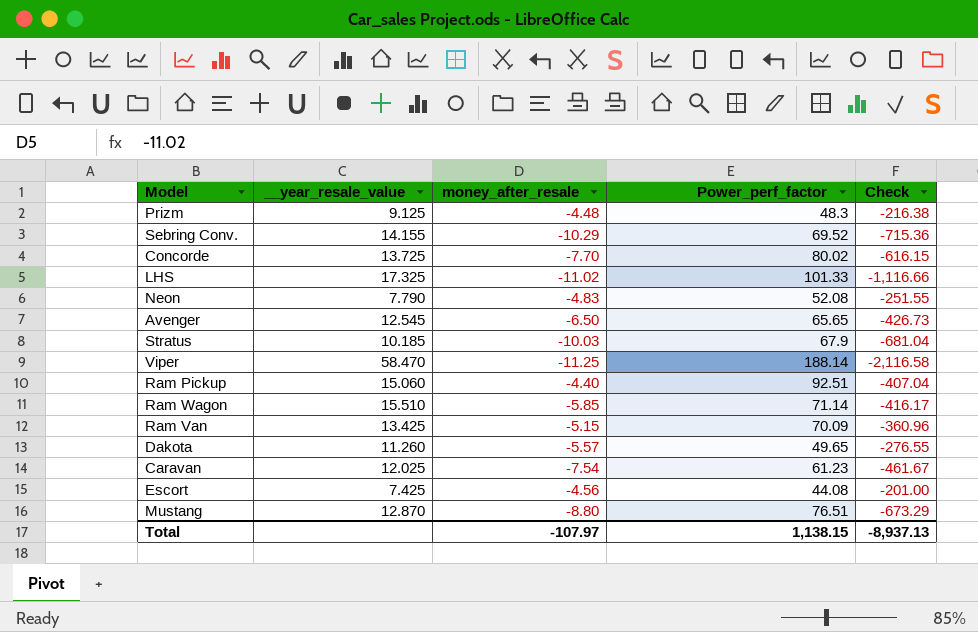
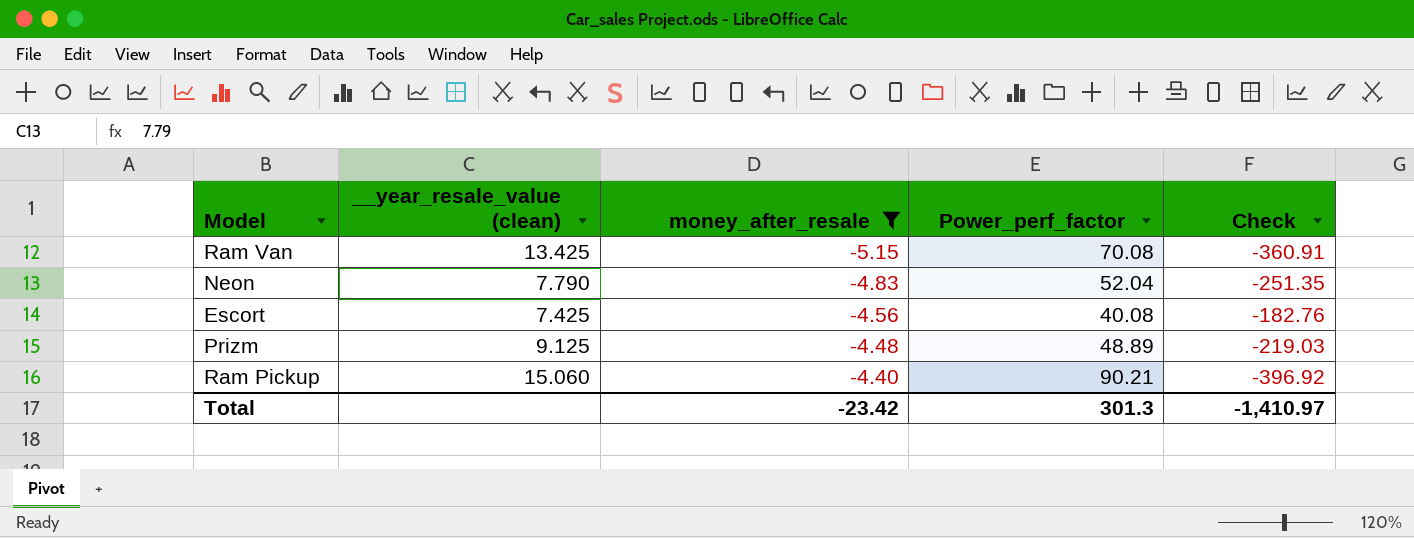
filter: none -> money_after_resale >= -5.15
row order: none -> money_after_resale ascending
column name: __year_resale_value -> __year_resale_value (clean)
Ram Van | Power_perf_factor: 70.09 -> 70.08
Ram Van | Check: -360.96 -> -360.91
Neon | Power_perf_factor: 52.08 -> 52.04
Neon | Check: -251.55 -> -251.35
Escort | Power_perf_factor: 44.08 -> 40.08
Escort | Check: -201.00 -> -182.76
Prizm | Power_perf_factor: 48.3 -> 48.89
Prizm | Check: -216.38 -> -219.03
Ram Pickup | Power_perf_factor: 92.51 -> 90.21
Ram Pickup | Check: -407.04 -> -396.92
Total | money_after_resale: -107.97 -> -23.42
Total | Power_perf_factor: 1,138.15 -> 301.3
Total | Check: -8,937.13 -> -1,410.97

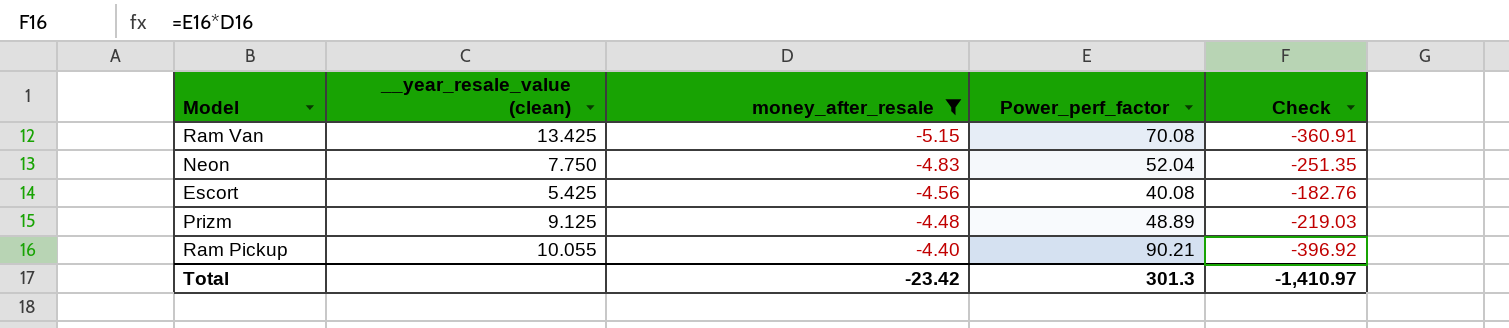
Neon | __year_resale_value (clean): 7.790 -> 7.750
Escort | __year_resale_value (clean): 7.425 -> 5.425
Ram Pickup | __year_resale_value (clean): 15.060 -> 10.055

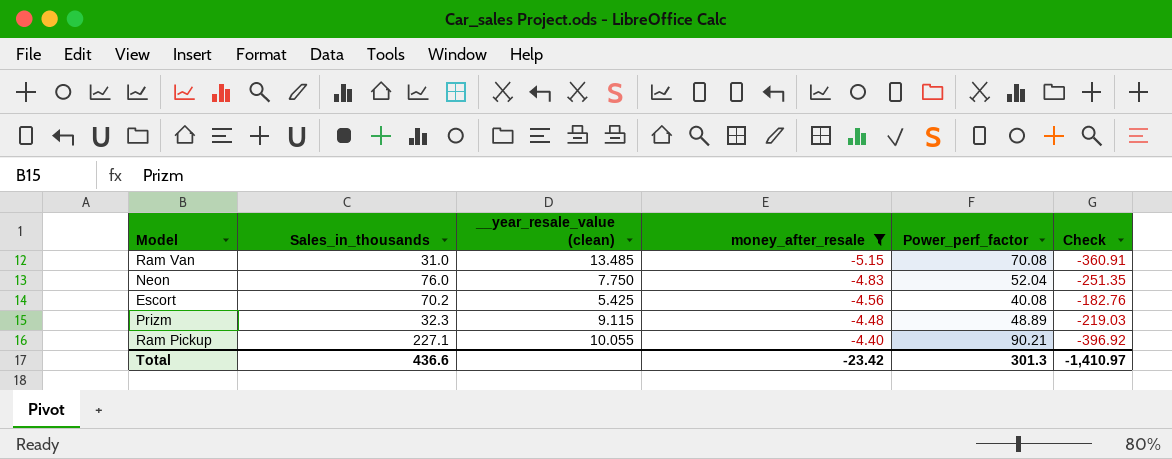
column Sales_in_thousands | position: none -> 2
Ram Van | __year_resale_value (clean): 13.425 -> 13.485
Prizm | __year_resale_value (clean): 9.125 -> 9.115

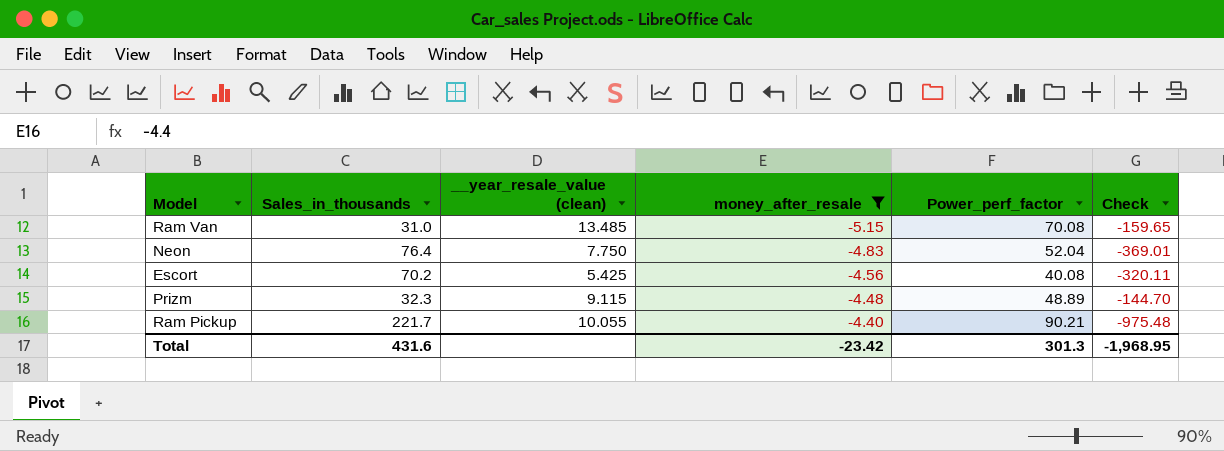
column Check | formula: [money_after_resale] * [Power_perf_factor] -> [Sales_in_thousands] * [money_after_resale]
Neon | Sales_in_thousands: 76.0 -> 76.4
Ram Pickup | Sales_in_thousands: 227.1 -> 221.7
Total | Sales_in_thousands: 436.6 -> 431.6
Total | Check: -1,410.97 -> -1,968.95

